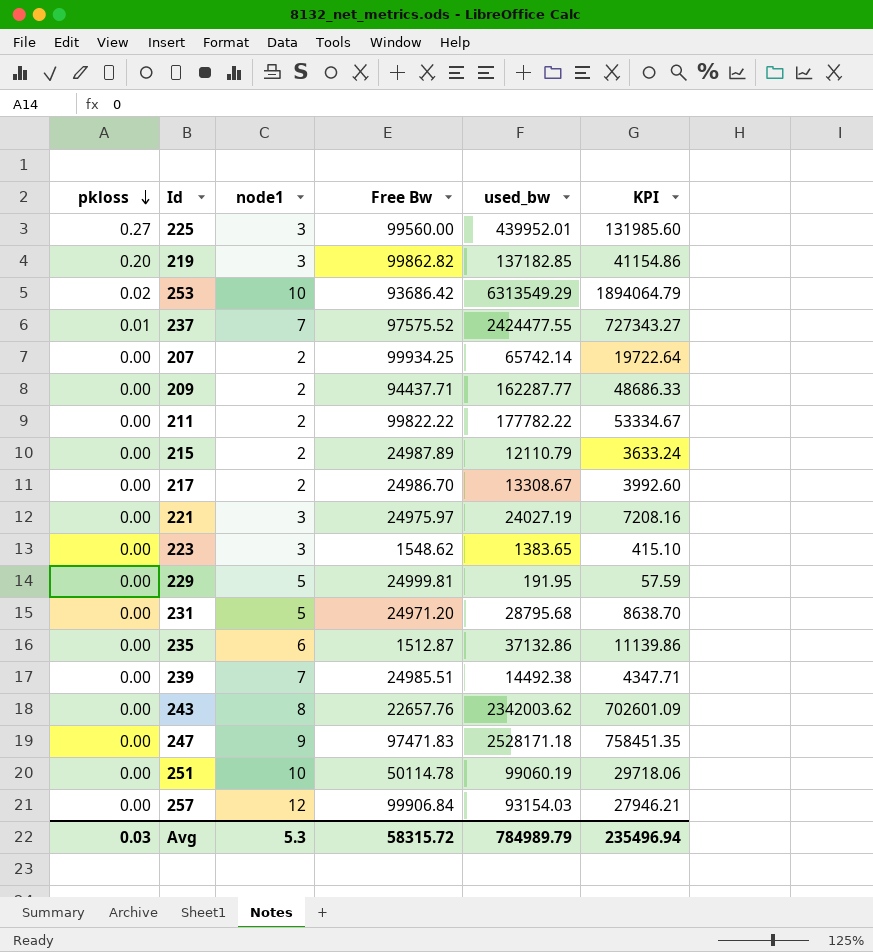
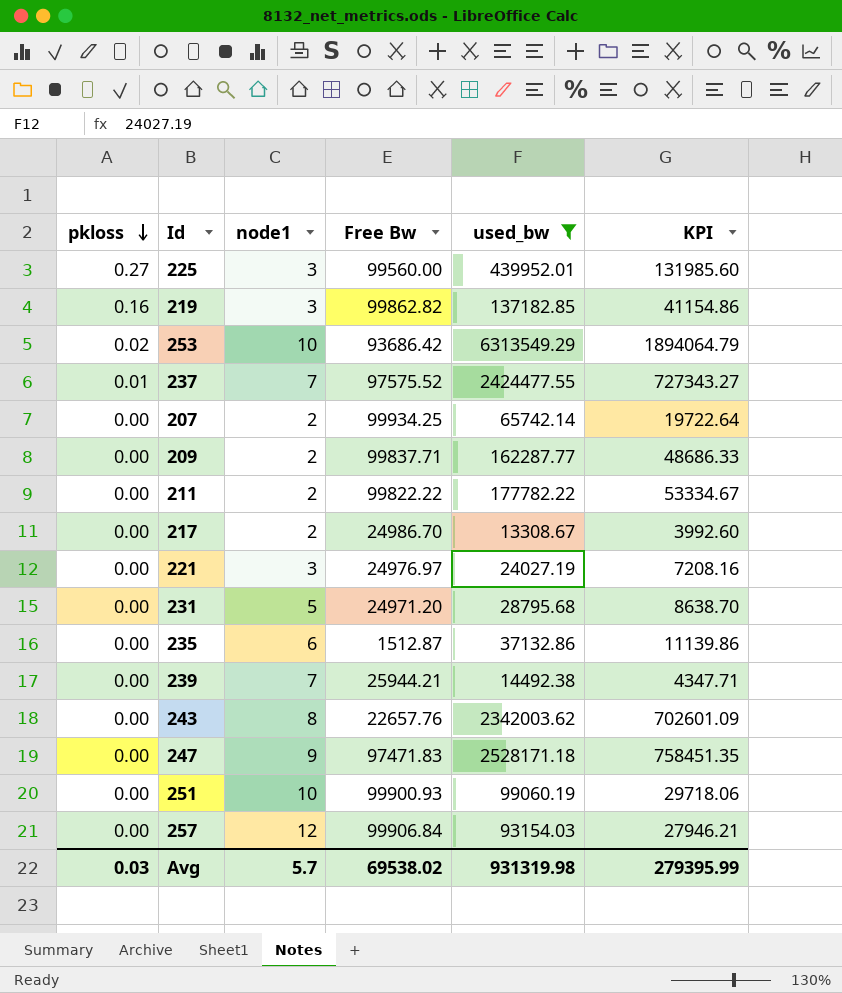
filter: none -> used_bw >= 13308.67
219 | pkloss: 0.20 -> 0.16
209 | Free Bw: 94437.71 -> 99837.71
221 | Free Bw: 24975.97 -> 24976.97
239 | Free Bw: 24985.51 -> 25944.21
251 | Free Bw: 50114.78 -> 99900.93
Avg | node1: 5.3 -> 5.7
Avg | Free Bw: 58315.72 -> 69538.02
Avg | used_bw: 784989.79 -> 931319.98
Avg | KPI: 235496.94 -> 279395.99

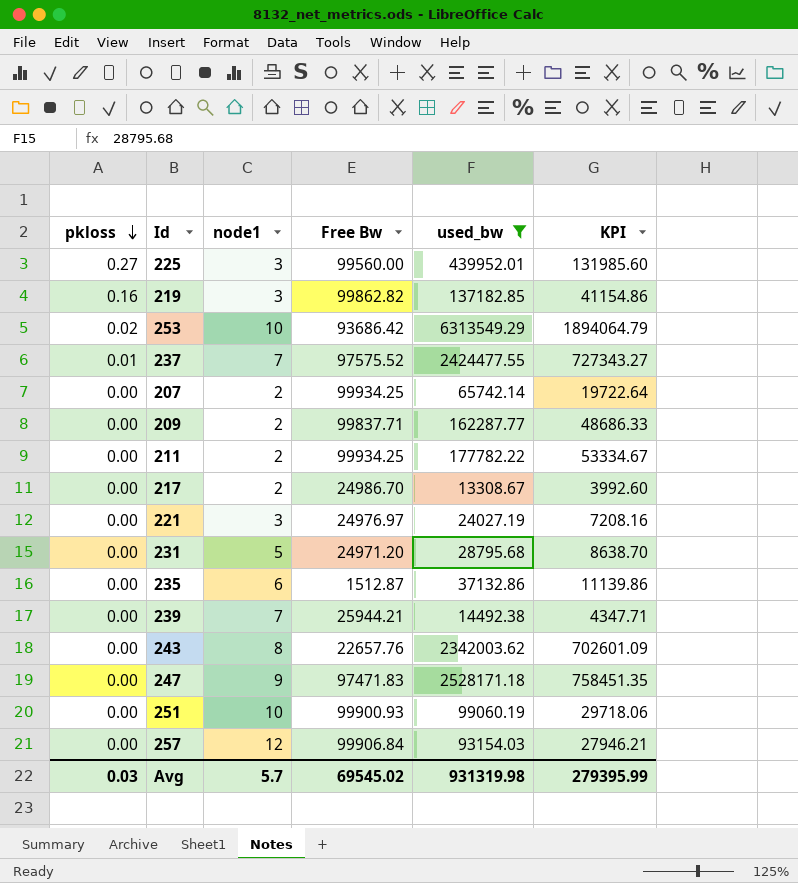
211 | Free Bw: 99822.22 -> 99934.25
Avg | Free Bw: 69538.02 -> 69545.02

